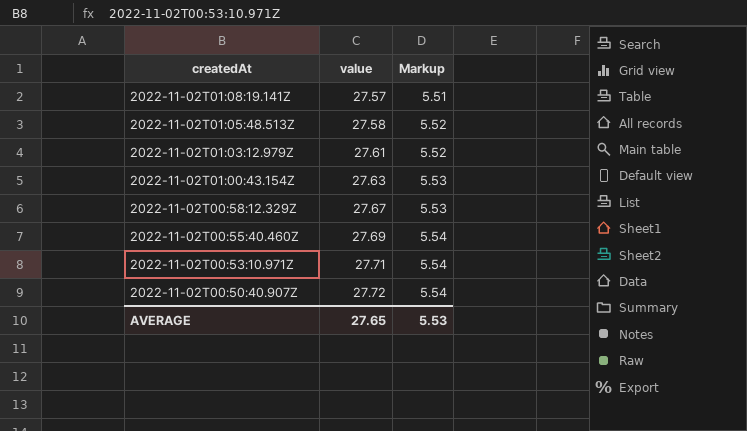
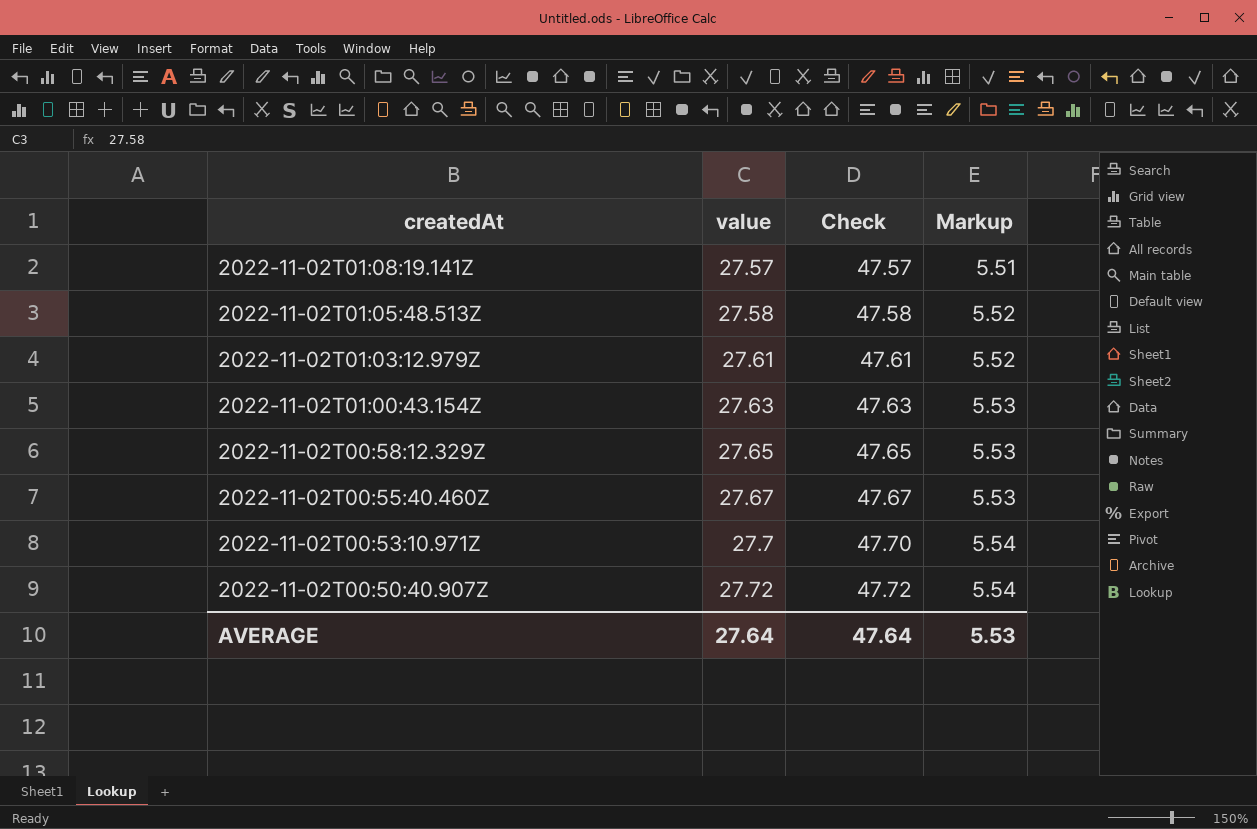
column Check | formula: none -> [value] + 20
2022-11-02T00:58:12.329Z | value: 27.67 -> 27.65
2022-11-02T00:55:40.460Z | value: 27.69 -> 27.67
2022-11-02T00:55:40.460Z | Markup: 5.54 -> 5.53
2022-11-02T00:53:10.971Z | value: 27.71 -> 27.7
AVERAGE | value: 27.65 -> 27.64

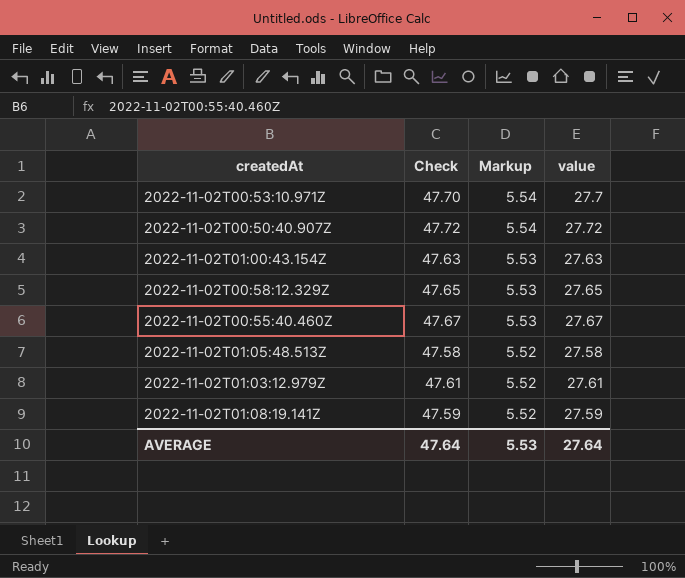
row order: createdAt descending -> Markup descending
column value | position: 2 -> 4
2022-11-02T01:08:19.141Z | Check: 47.57 -> 47.59
2022-11-02T01:08:19.141Z | Markup: 5.51 -> 5.52
2022-11-02T01:08:19.141Z | value: 27.57 -> 27.59

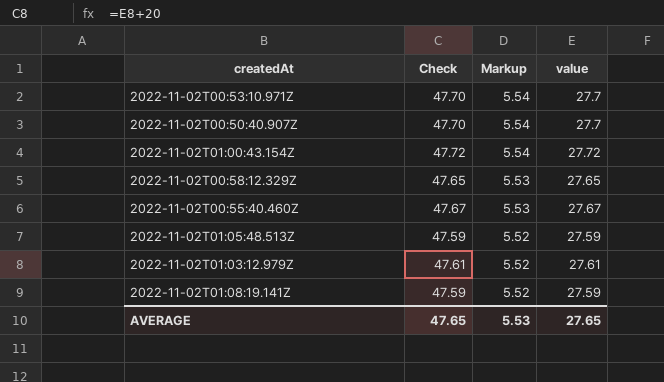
2022-11-02T00:50:40.907Z | Check: 47.72 -> 47.70
2022-11-02T00:50:40.907Z | value: 27.72 -> 27.7
2022-11-02T01:00:43.154Z | Check: 47.63 -> 47.72
2022-11-02T01:00:43.154Z | Markup: 5.53 -> 5.54
2022-11-02T01:00:43.154Z | value: 27.63 -> 27.72
2022-11-02T01:05:48.513Z | Check: 47.58 -> 47.59
2022-11-02T01:05:48.513Z | value: 27.58 -> 27.59
AVERAGE | Check: 47.64 -> 47.65
AVERAGE | value: 27.64 -> 27.65

